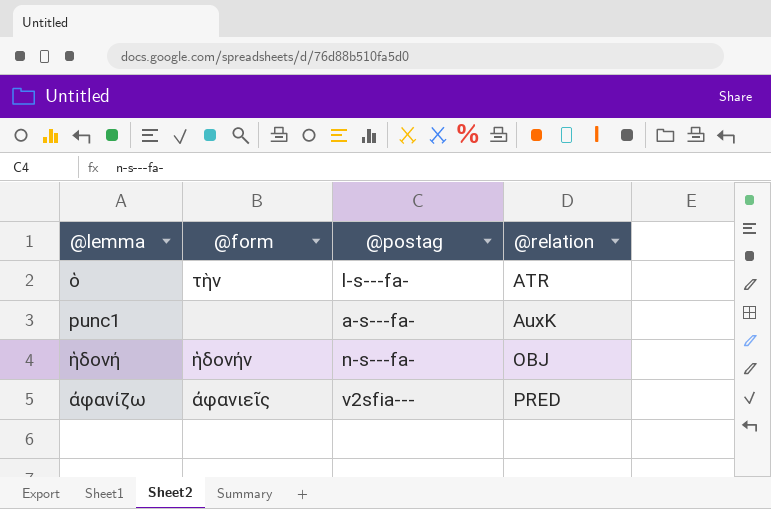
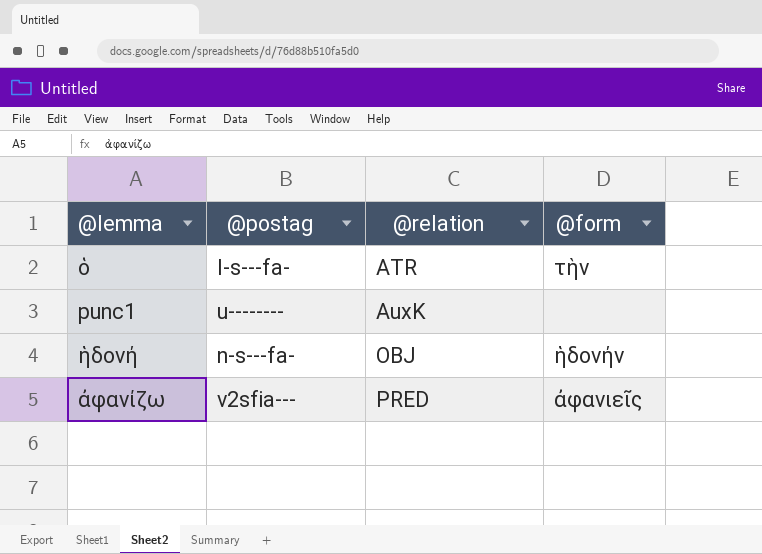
column @form | position: 2 -> 4
punc1 | @postag: a-s---fa- -> u--------

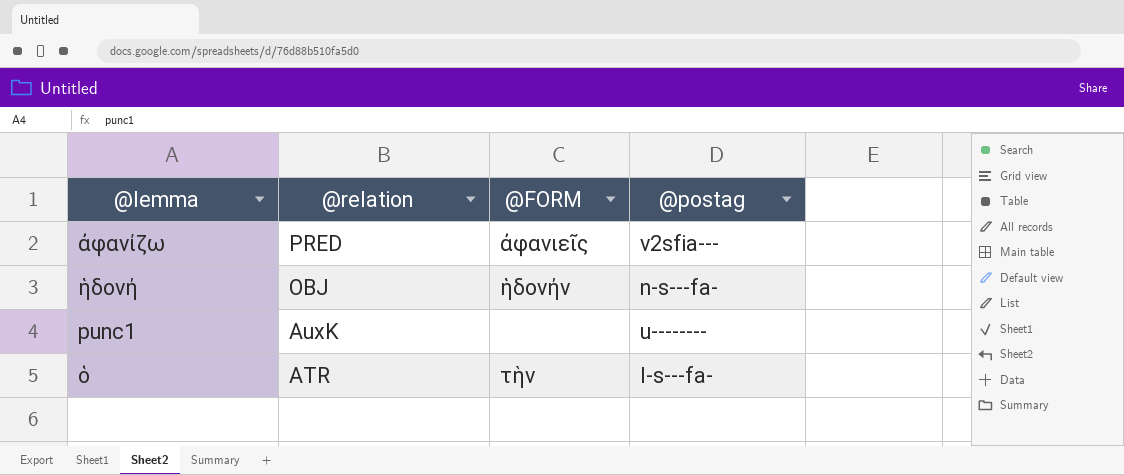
row order: @relation ascending -> @relation descending
column name: @form -> @FORM
column @postag | position: 2 -> 4

